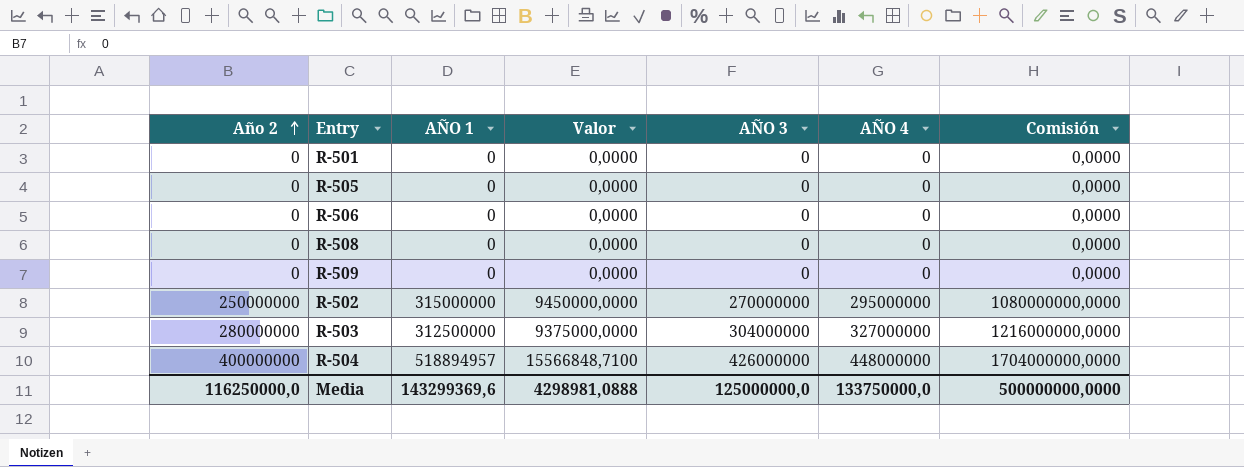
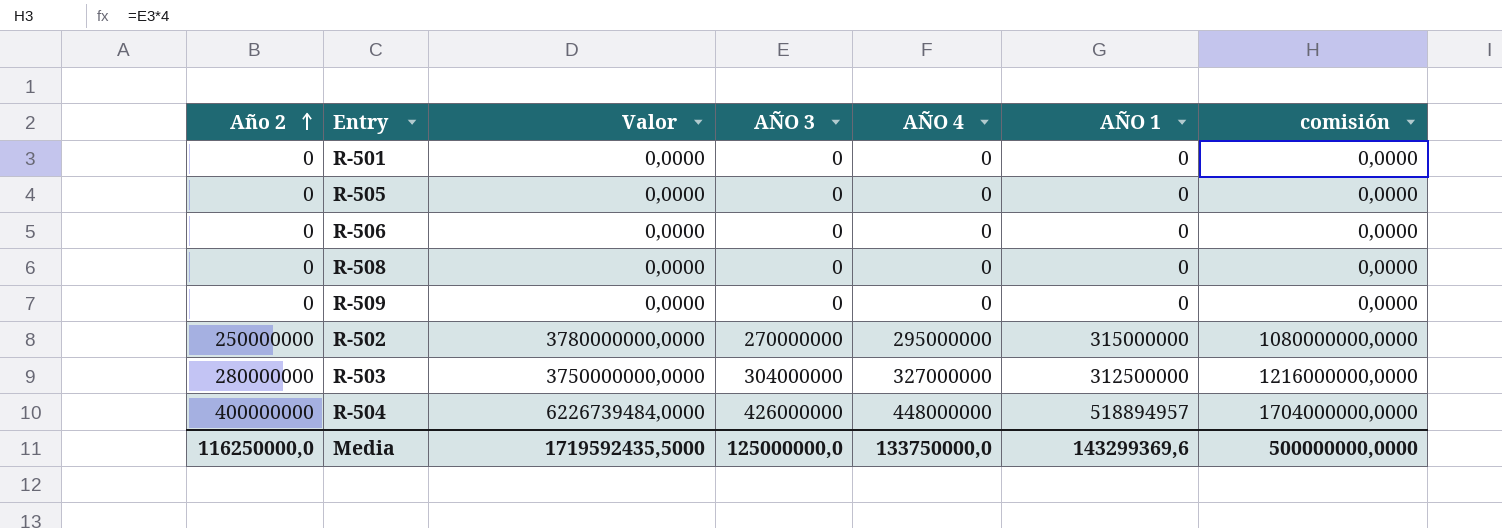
column Valor | formula: [AÑO 1] * 0,03 -> [AÑO 1] * 12
column AÑO 1 | position: 3 -> 6
column name: Comisión -> comisión
Media | Valor: 4298981,0888 -> 1719592435,5000

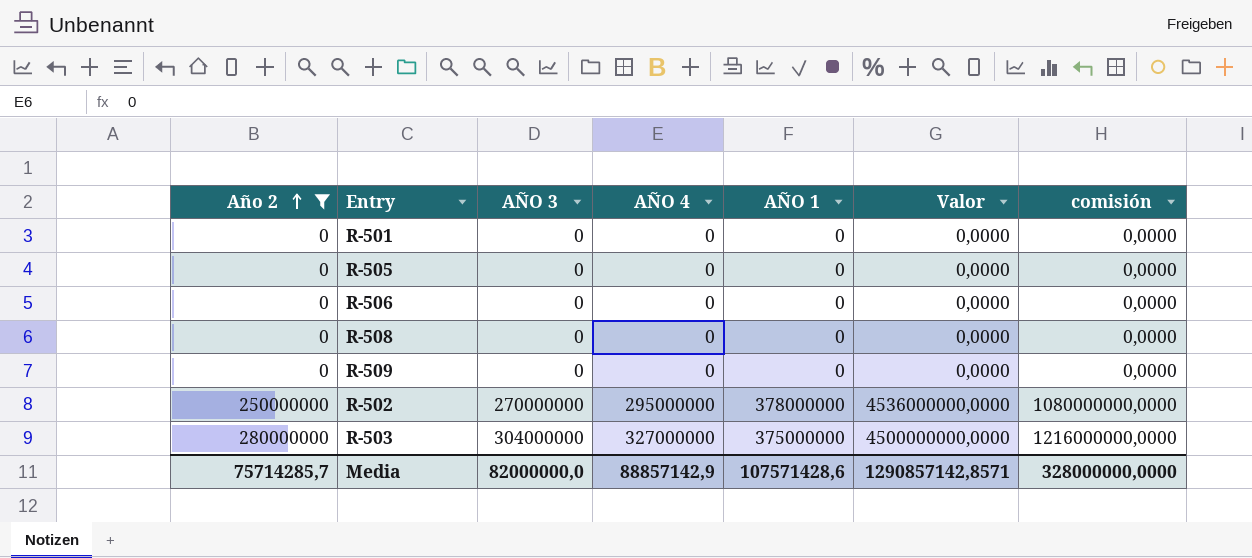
filter: none -> Año 2 != 400000000
column Valor | position: 3 -> 6
R-502 | AÑO 1: 315000000 -> 378000000
R-502 | Valor: 3780000000,0000 -> 4536000000,0000
R-503 | AÑO 1: 312500000 -> 375000000
R-503 | Valor: 3750000000,0000 -> 4500000000,0000
Media | Año 2: 116250000,0 -> 75714285,7
Media | AÑO 3: 125000000,0 -> 82000000,0
Media | AÑO 4: 133750000,0 -> 88857142,9
Media | AÑO 1: 143299369,6 -> 107571428,6
Media | Valor: 1719592435,5000 -> 1290857142,8571
Media | comisión: 500000000,0000 -> 328000000,0000

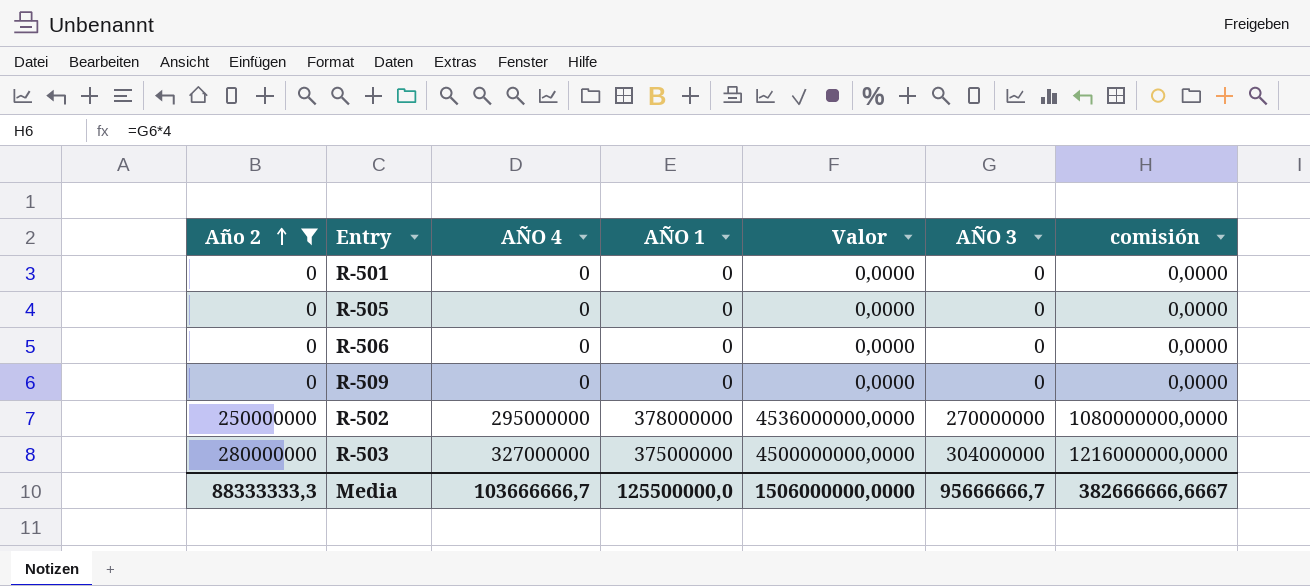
column AÑO 3 | position: 3 -> 6
row R-508: 0 | 0 | 0 | 0 | 0,0000 | 0,0000 -> none
Media | Año 2: 75714285,7 -> 88333333,3
Media | AÑO 4: 88857142,9 -> 103666666,7
Media | AÑO 1: 107571428,6 -> 125500000,0
Media | Valor: 1290857142,8571 -> 1506000000,0000
Media | AÑO 3: 82000000,0 -> 95666666,7
Media | comisión: 328000000,0000 -> 382666666,6667

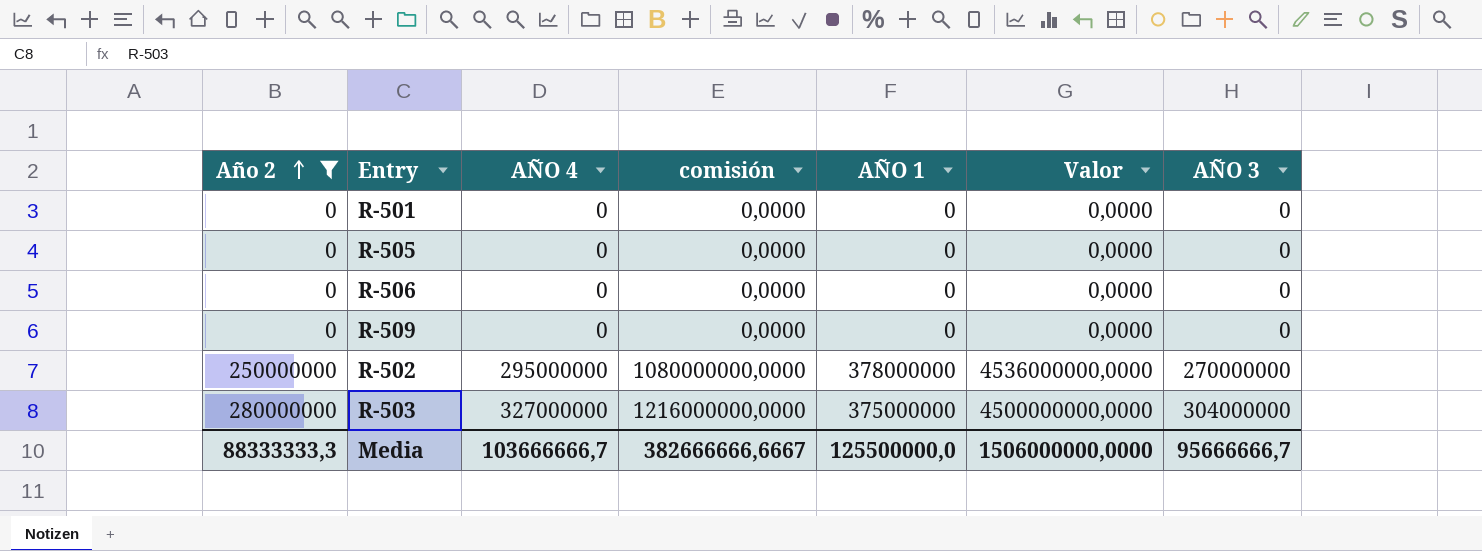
column comisión | position: 7 -> 4

